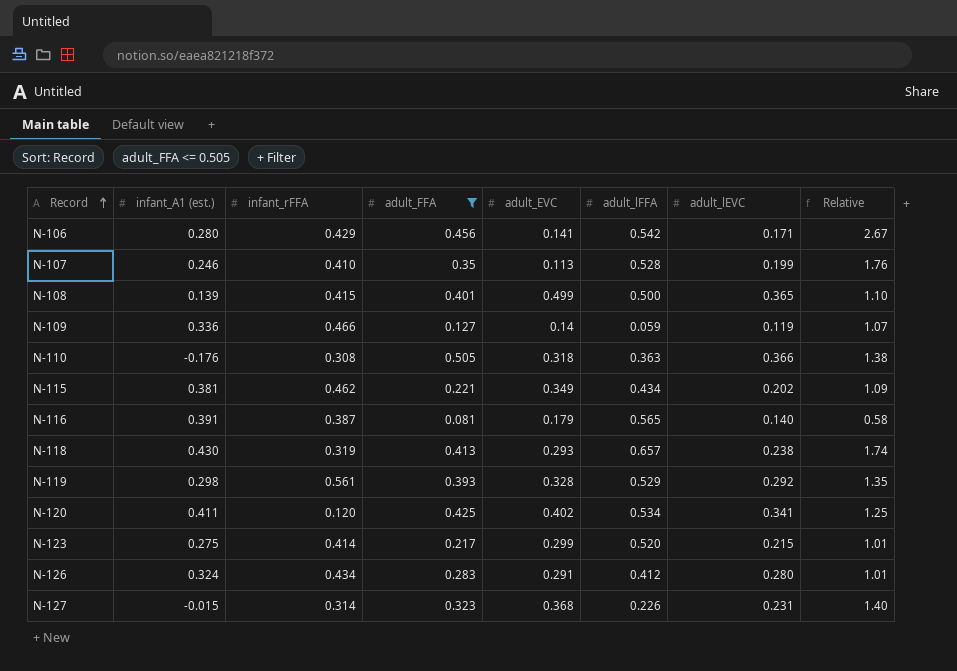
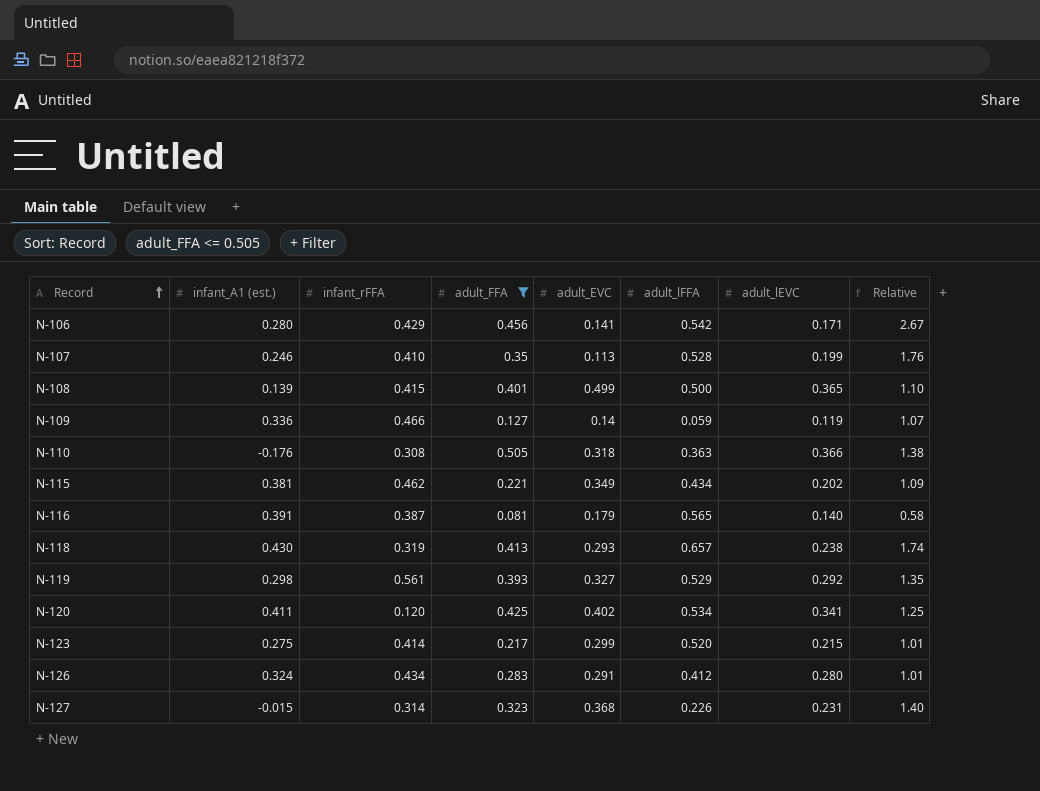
N-119 | adult_EVC: 0.328 -> 0.327

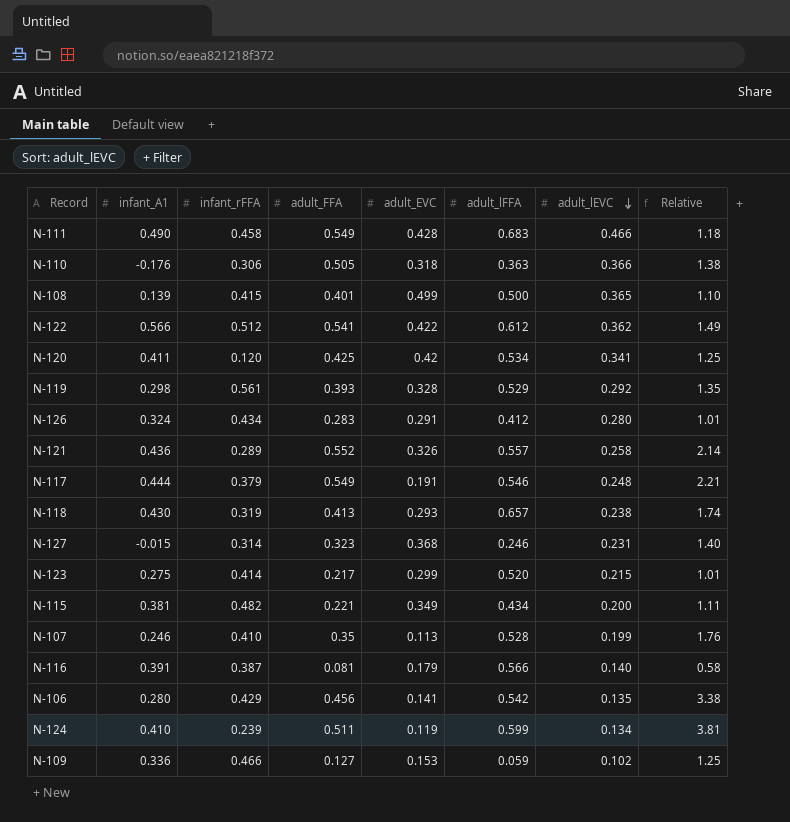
filter: adult_FFA <= 0.505 -> none
row order: Record ascending -> adult_lEVC descending
column name: infant_A1 (est.) -> infant_A1
N-110 | infant_rFFA: 0.308 -> 0.306
N-120 | adult_EVC: 0.402 -> 0.42
N-119 | adult_EVC: 0.327 -> 0.328
N-127 | adult_lFFA: 0.226 -> 0.246
N-115 | infant_rFFA: 0.462 -> 0.482
N-115 | adult_lEVC: 0.202 -> 0.200
N-115 | Relative: 1.09 -> 1.11
N-116 | adult_lFFA: 0.565 -> 0.566
N-106 | adult_lEVC: 0.171 -> 0.135
N-106 | Relative: 2.67 -> 3.38
N-109 | adult_EVC: 0.14 -> 0.153
N-109 | adult_lEVC: 0.119 -> 0.102
N-109 | Relative: 1.07 -> 1.25

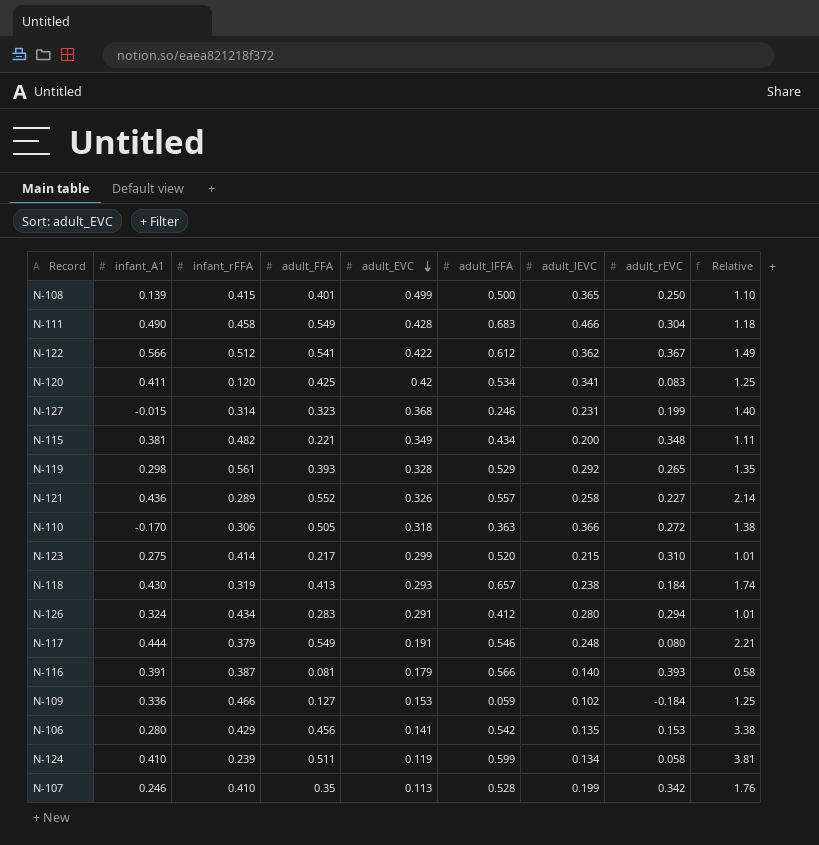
row order: adult_lEVC descending -> adult_EVC descending
column adult_rEVC | position: none -> 8
N-110 | infant_A1: -0.176 -> -0.170

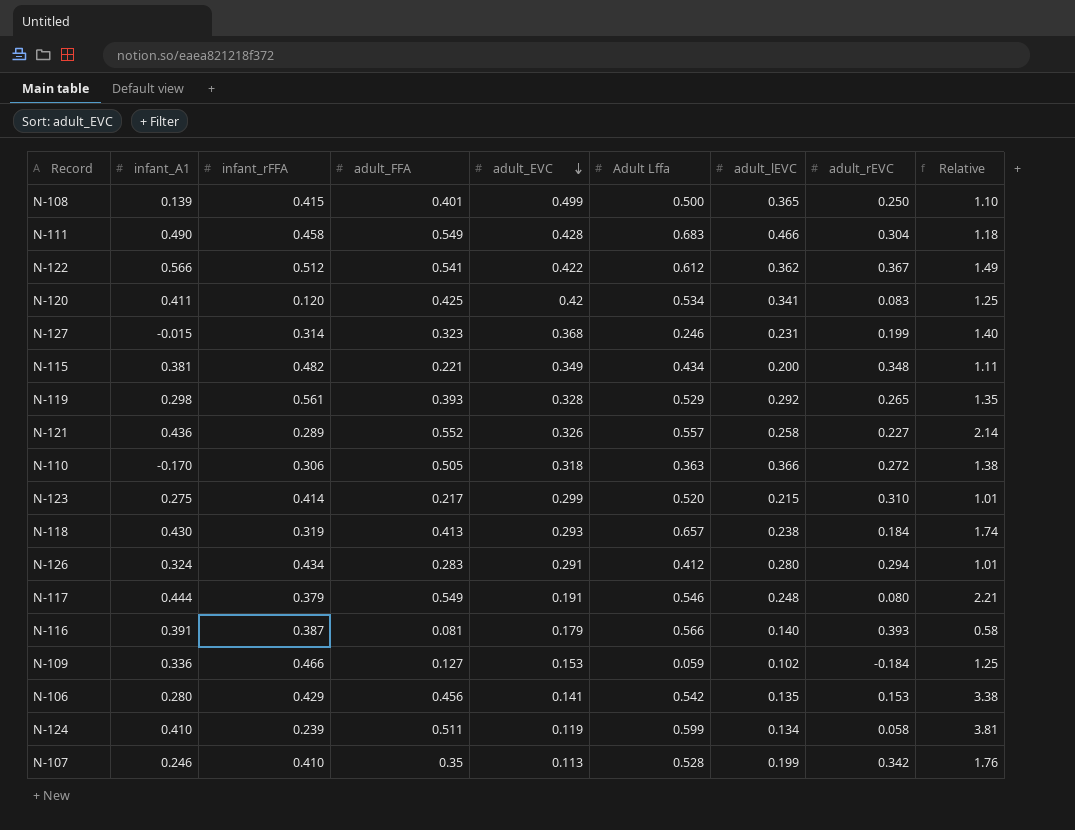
column name: adult_lFFA -> Adult Lffa

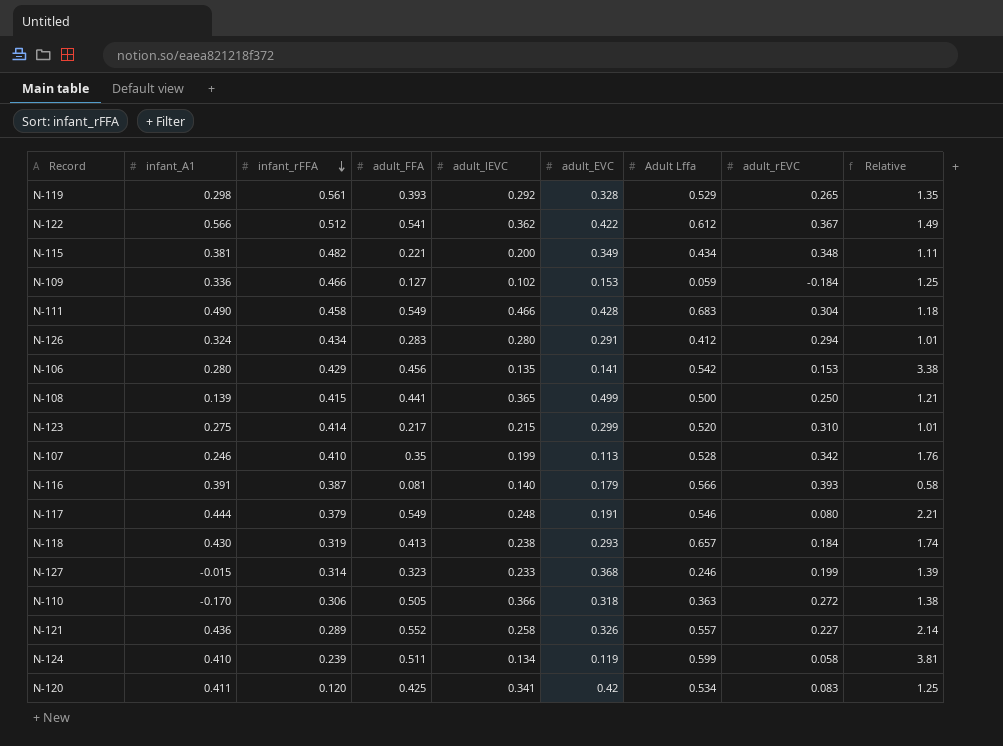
row order: adult_EVC descending -> infant_rFFA descending
column adult_lEVC | position: 7 -> 5
N-108 | adult_FFA: 0.401 -> 0.441
N-108 | Relative: 1.10 -> 1.21
N-127 | adult_lEVC: 0.231 -> 0.233
N-127 | Relative: 1.40 -> 1.39

